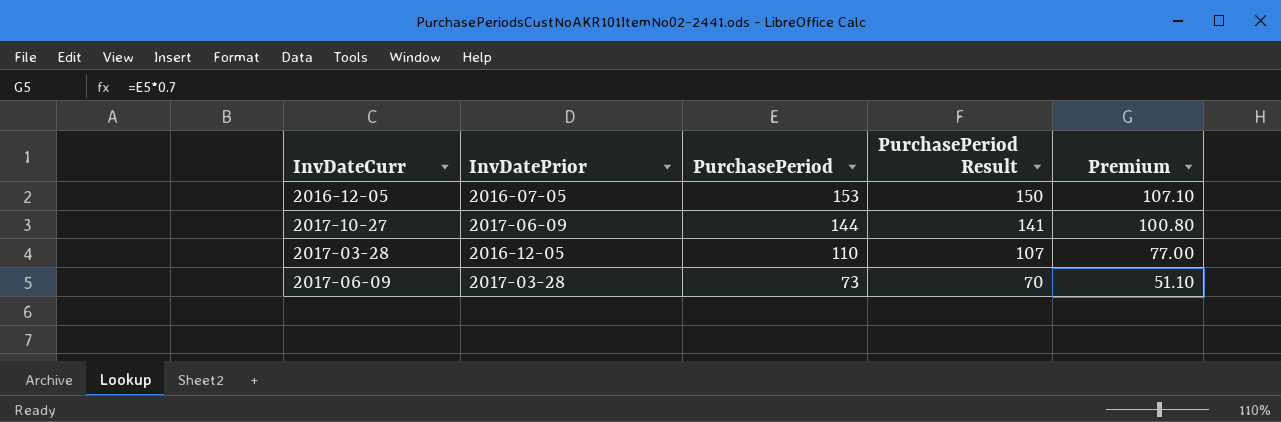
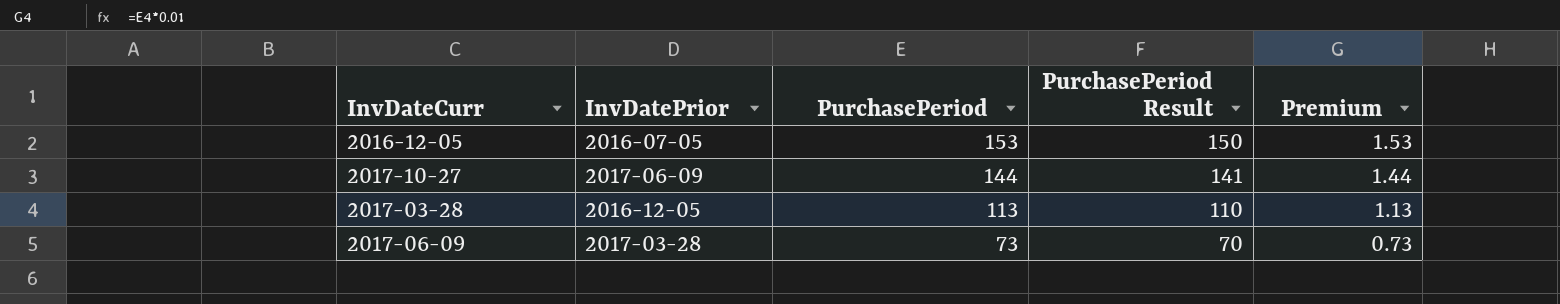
column Premium | formula: [PurchasePeriod] * 0.7 -> [PurchasePeriod] * 0.01
2017-03-28 | PurchasePeriod: 110 -> 113
2017-03-28 | PurchasePeriod Result: 107 -> 110

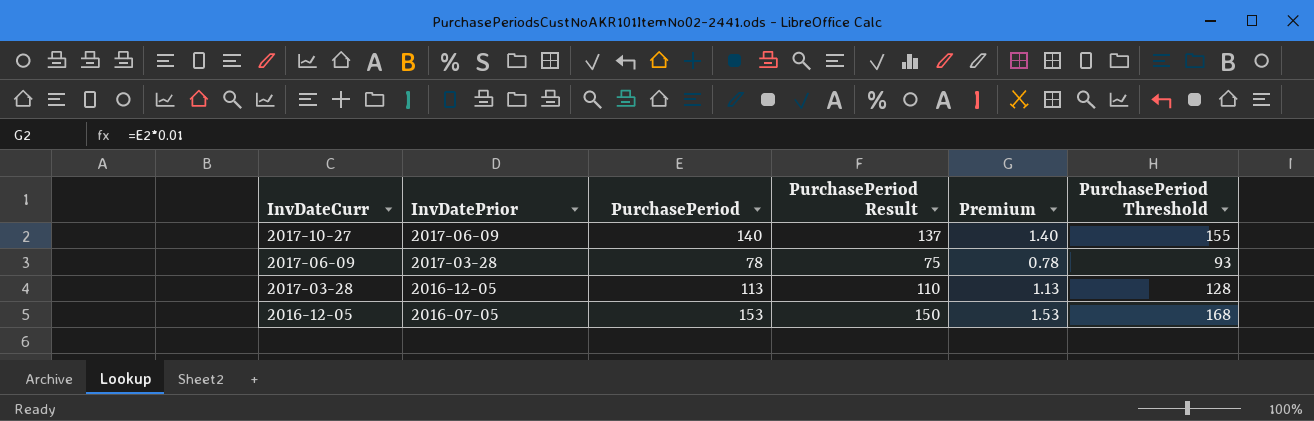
row order: PurchasePeriod descending -> InvDateCurr descending
column PurchasePeriod Threshold | formula: none -> [PurchasePeriod] + 15
2017-10-27 | PurchasePeriod: 144 -> 140
2017-10-27 | PurchasePeriod Result: 141 -> 137
2017-10-27 | Premium: 1.44 -> 1.40
2017-06-09 | PurchasePeriod: 73 -> 78
2017-06-09 | PurchasePeriod Result: 70 -> 75
2017-06-09 | Premium: 0.73 -> 0.78

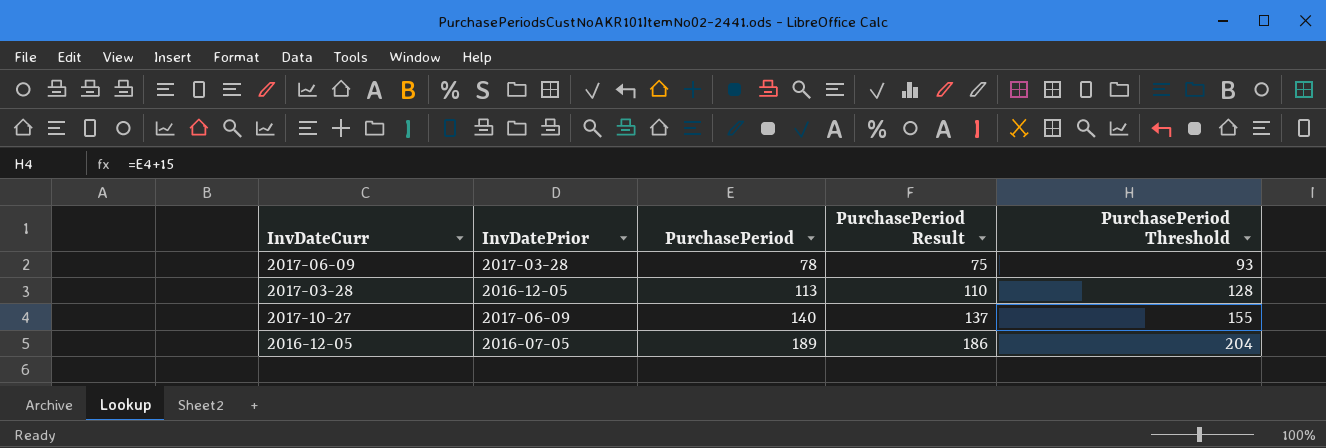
row order: InvDateCurr descending -> PurchasePeriod ascending
column Premium | formula: [PurchasePeriod] * 0.01 -> none
2016-12-05 | PurchasePeriod: 153 -> 189
2016-12-05 | PurchasePeriod Result: 150 -> 186
2016-12-05 | PurchasePeriod Threshold: 168 -> 204

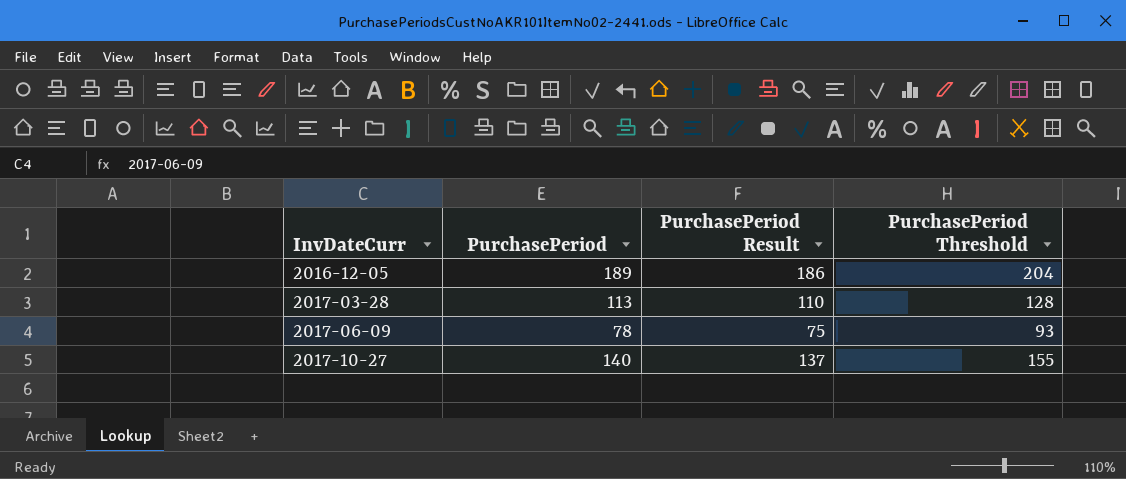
row order: PurchasePeriod ascending -> InvDateCurr ascending
column InvDatePrior | position: 2 -> none

